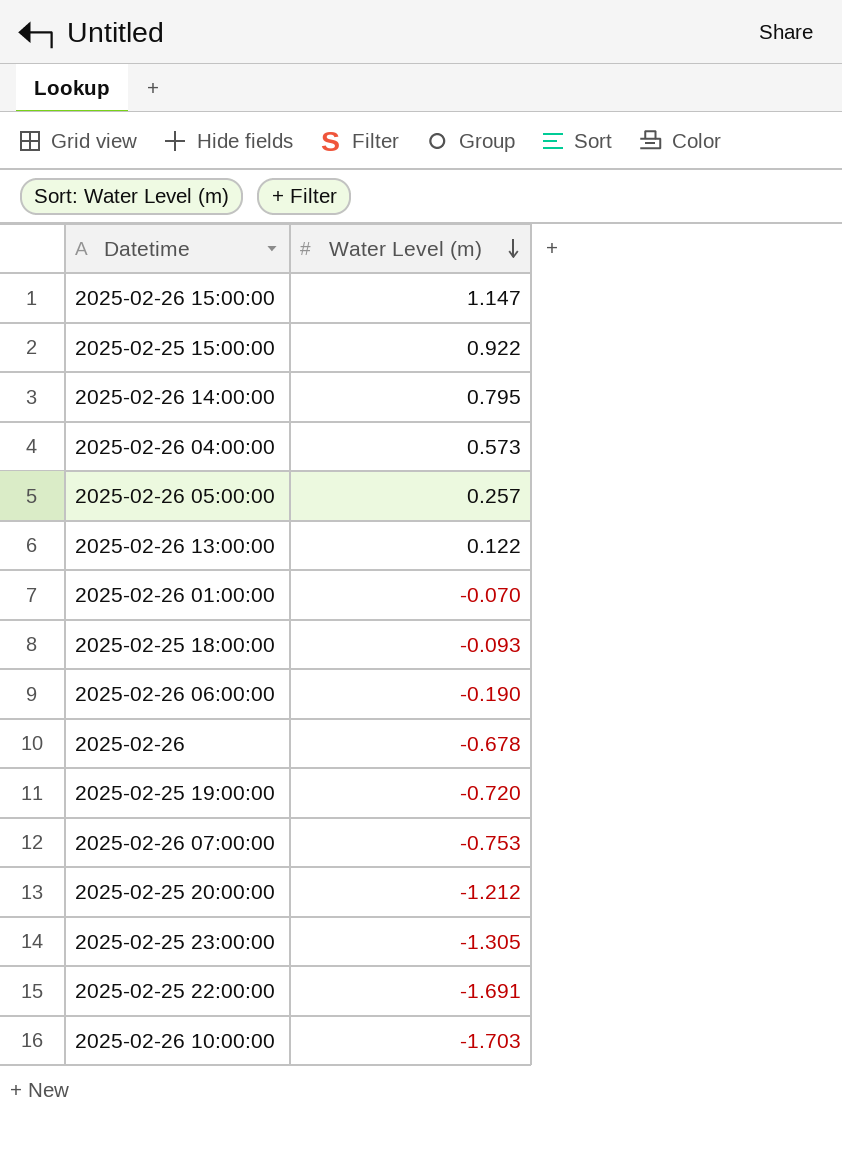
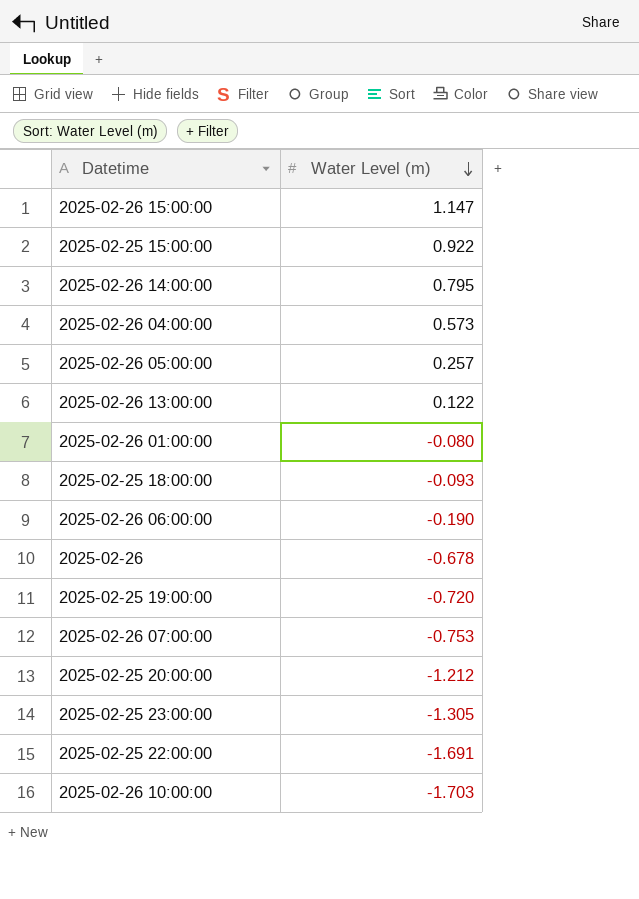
2025-02-26 01:00:00 | Water Level (m): -0.070 -> -0.080

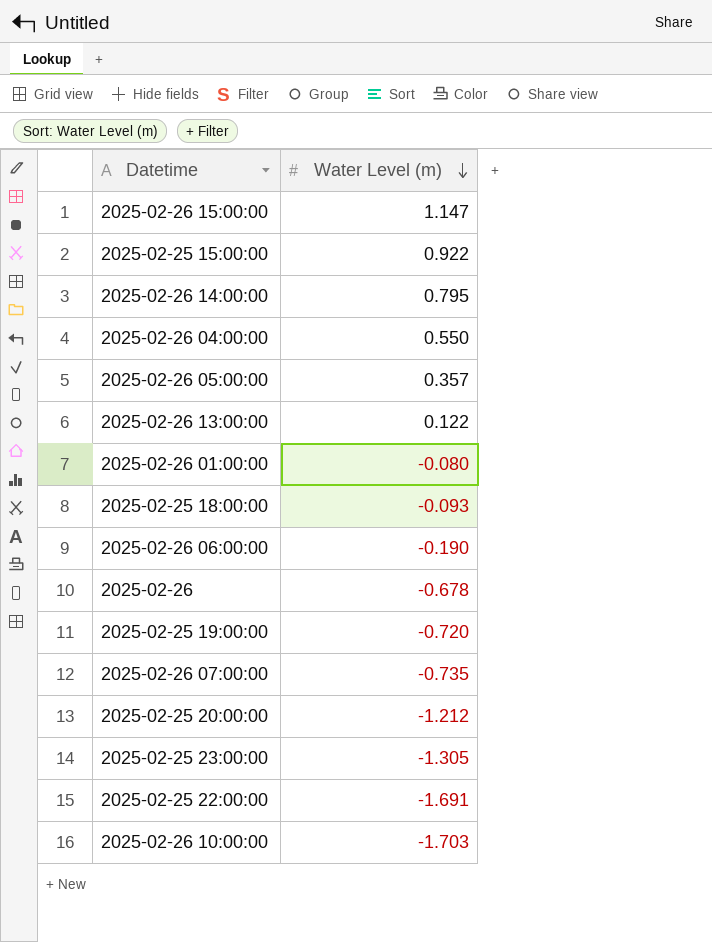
2025-02-26 04:00:00 | Water Level (m): 0.573 -> 0.550
2025-02-26 05:00:00 | Water Level (m): 0.257 -> 0.357
2025-02-26 07:00:00 | Water Level (m): -0.753 -> -0.735

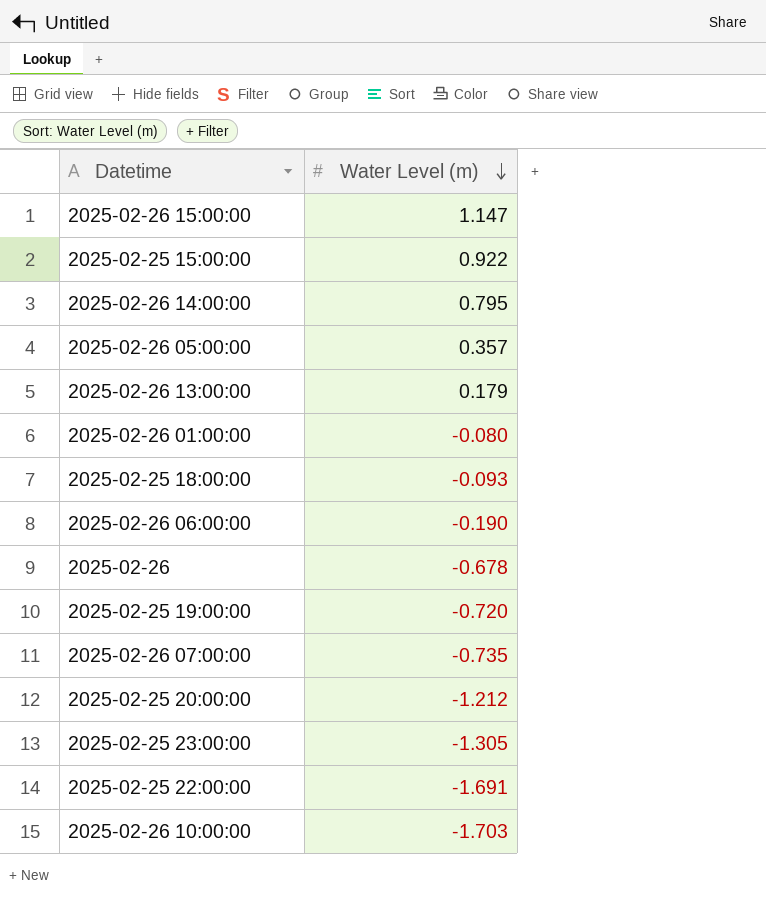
row 2025-02-26 04:00:00: 0.550 -> none
2025-02-26 13:00:00 | Water Level (m): 0.122 -> 0.179

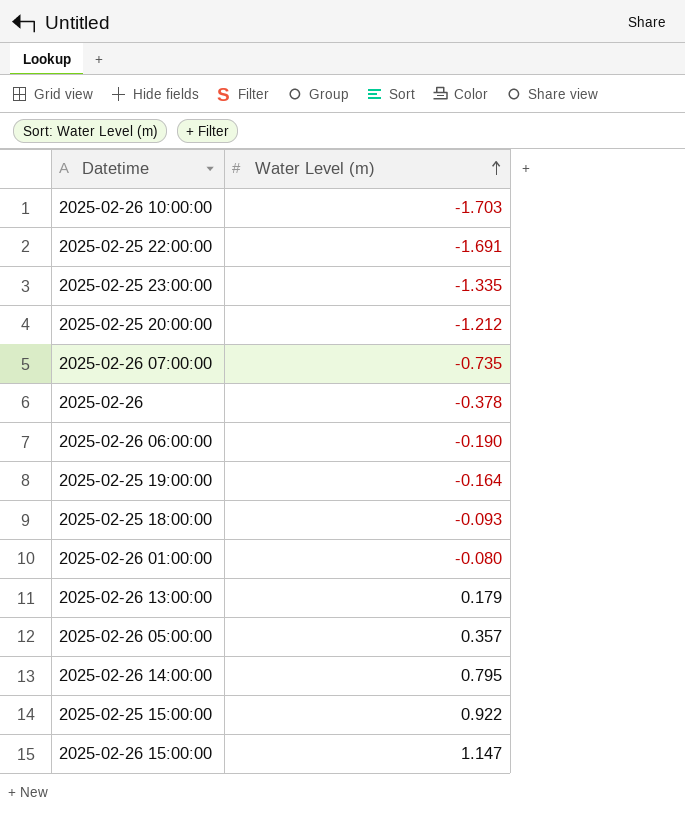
row order: Water Level (m) descending -> Water Level (m) ascending
2025-02-25 23:00:00 | Water Level (m): -1.305 -> -1.335
2025-02-26 | Water Level (m): -0.678 -> -0.378
2025-02-25 19:00:00 | Water Level (m): -0.720 -> -0.164

